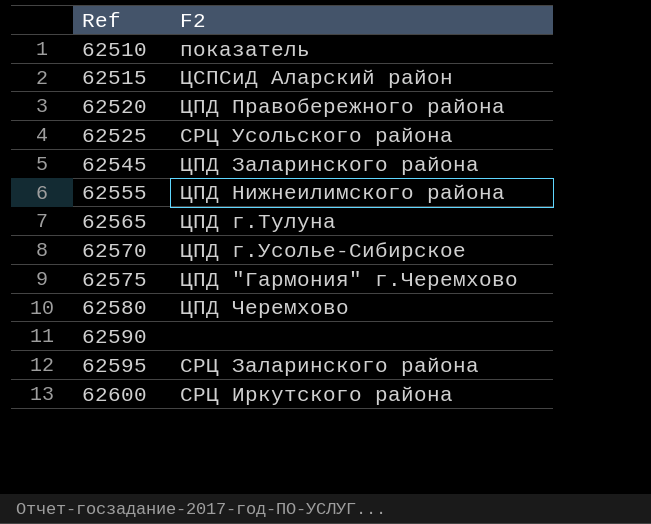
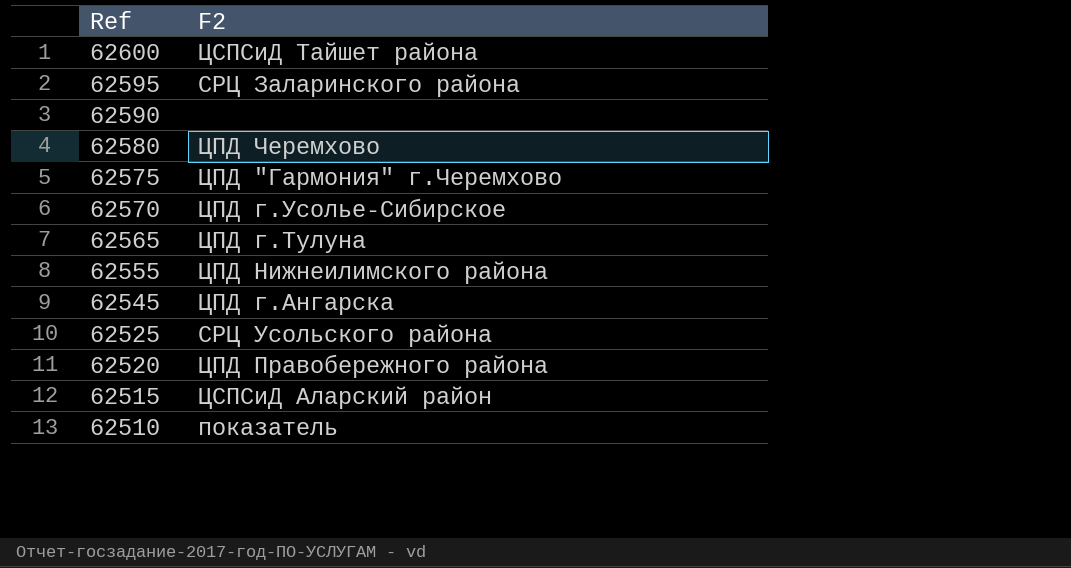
row order: Ref ascending -> Ref descending
62600 | F2: СРЦ Иркутского района -> ЦСПСиД Тайшет района
62545 | F2: ЦПД Заларинского района -> ЦПД г.Ангарска

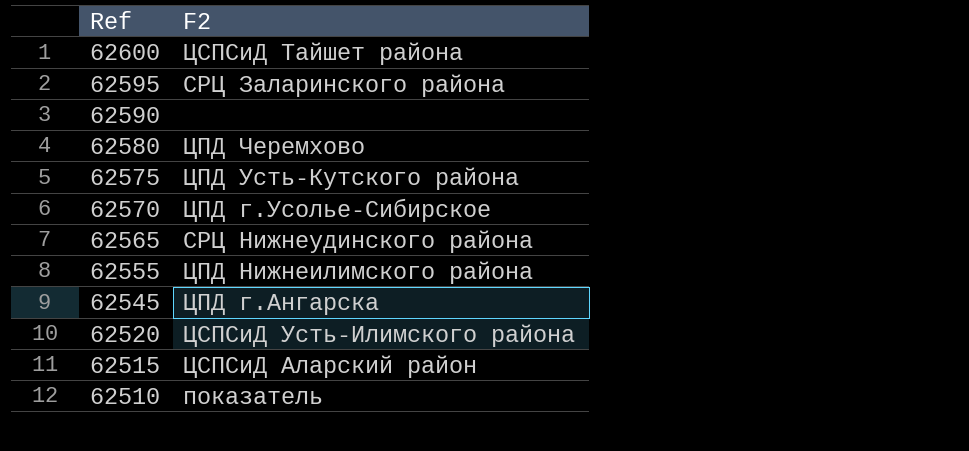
row 62525: СРЦ Усольского района -> none
62575 | F2: ЦПД "Гармония" г.Черемхово -> ЦПД Усть-Кутского района
62565 | F2: ЦПД г.Тулуна -> СРЦ Нижнеудинского района
62520 | F2: ЦПД Правобережного района -> ЦСПСиД Усть-Илимского района

